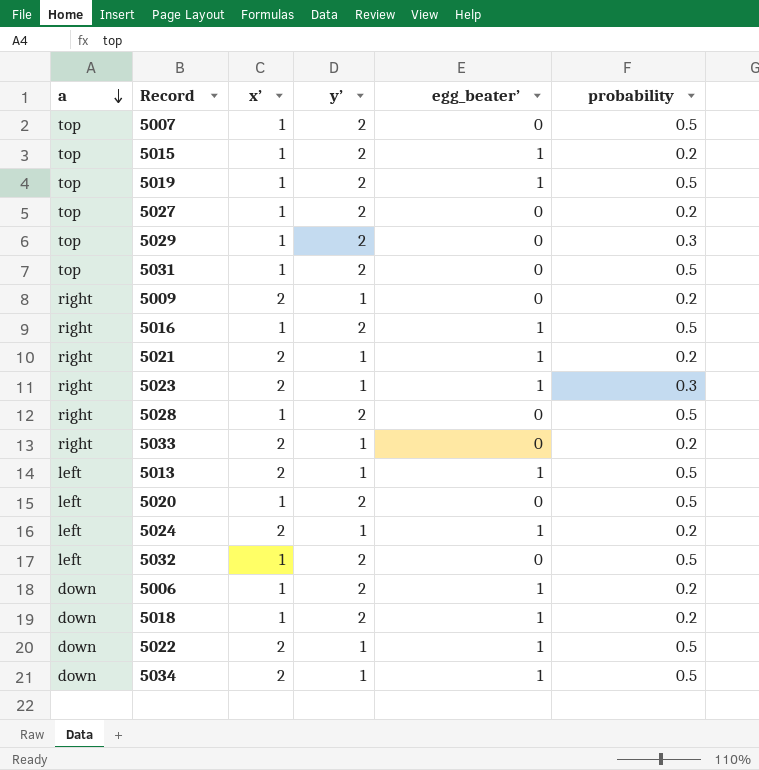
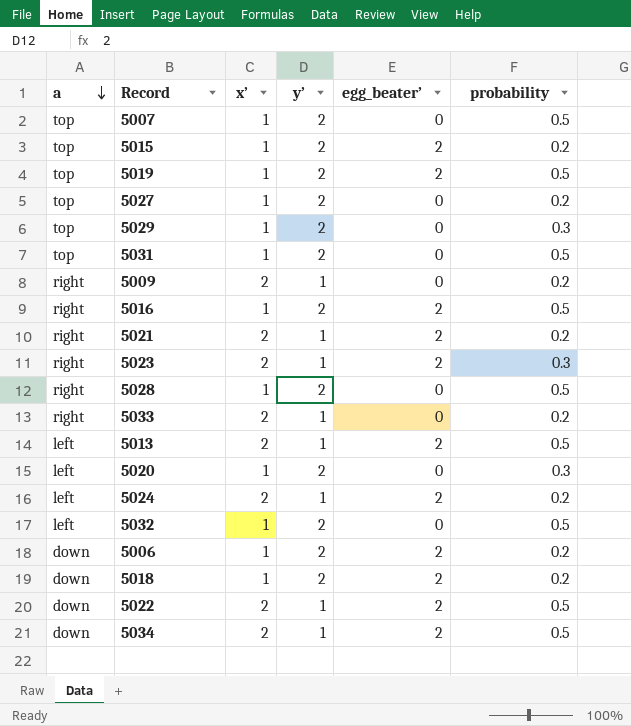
5015 | egg_beater’: 1 -> 2
5019 | egg_beater’: 1 -> 2
5016 | egg_beater’: 1 -> 2
5021 | egg_beater’: 1 -> 2
5023 | egg_beater’: 1 -> 2
5013 | egg_beater’: 1 -> 2
5020 | probability: 0.5 -> 0.3
5024 | egg_beater’: 1 -> 2
5006 | egg_beater’: 1 -> 2
5018 | egg_beater’: 1 -> 2
5022 | egg_beater’: 1 -> 2
5034 | egg_beater’: 1 -> 2

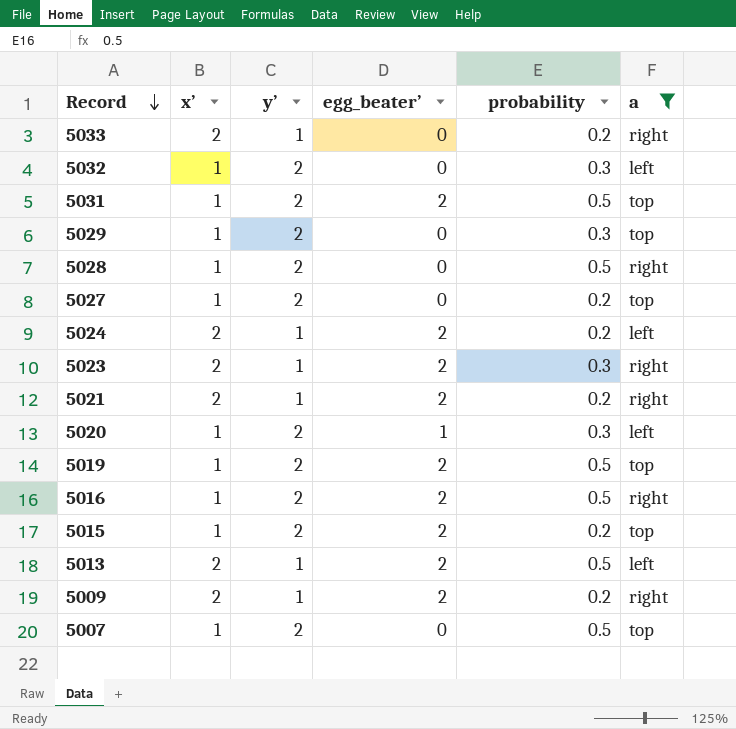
filter: none -> a != down
row order: a descending -> Record descending
column a | position: 1 -> 6
5032 | probability: 0.5 -> 0.3
5031 | egg_beater’: 0 -> 2
5020 | egg_beater’: 0 -> 1
5009 | egg_beater’: 0 -> 2

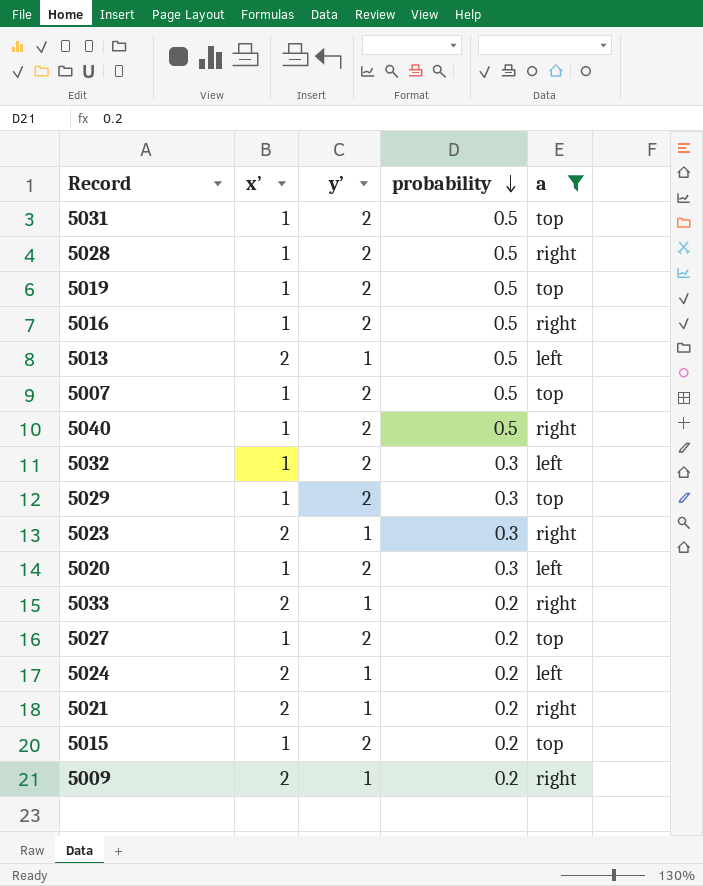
row order: Record descending -> probability descending
column egg_beater’ | position: 4 -> none
row 5040: none -> 1 | 2 | 0.5 | right

